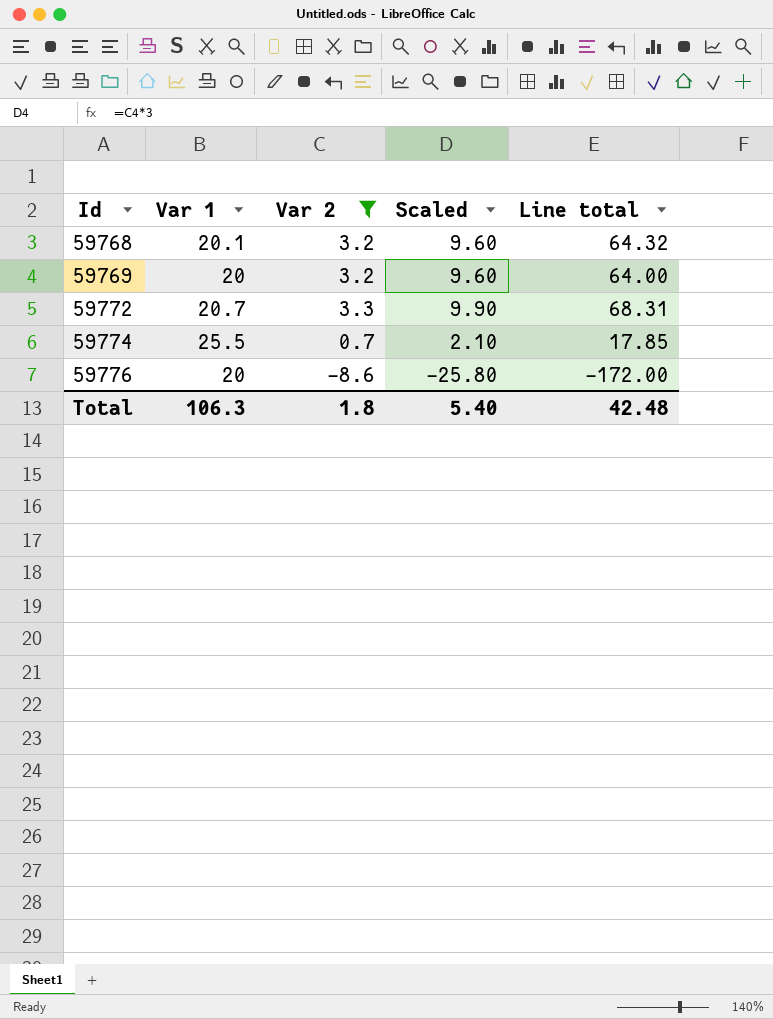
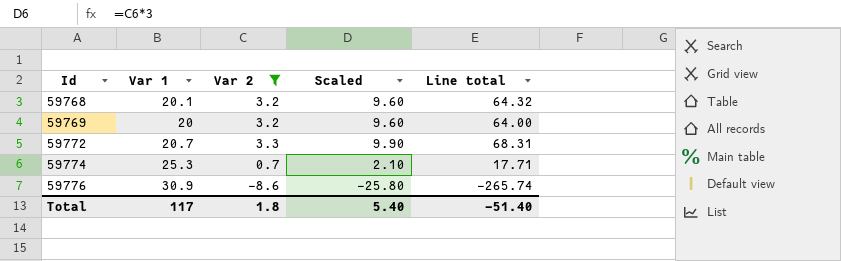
59774 | Var 1: 25.5 -> 25.3
59774 | Line total: 17.85 -> 17.71
59776 | Var 1: 20 -> 30.9
59776 | Line total: -172.00 -> -265.74
Total | Var 1: 106.3 -> 117
Total | Line total: 42.48 -> -51.40

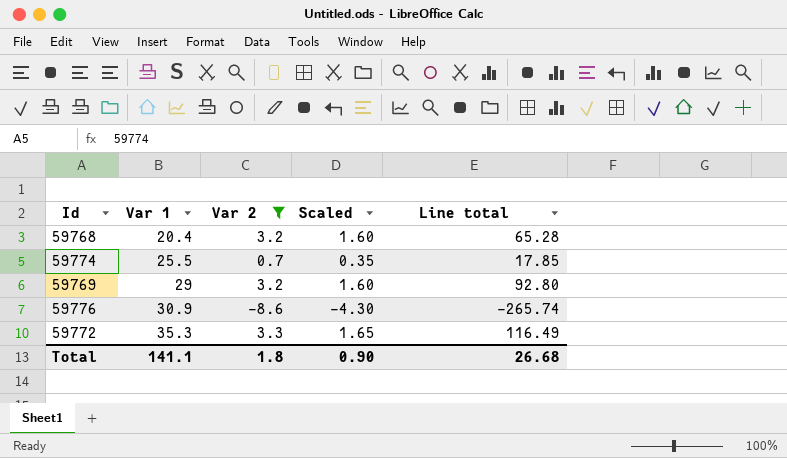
row order: Id ascending -> Var 1 ascending
column Scaled | formula: [Var 2] * 3 -> [Var 2] * 0.5
59768 | Var 1: 20.1 -> 20.4
59768 | Line total: 64.32 -> 65.28
59774 | Var 1: 25.3 -> 25.5
59774 | Line total: 17.71 -> 17.85
59769 | Var 1: 20 -> 29
59769 | Line total: 64.00 -> 92.80
59772 | Var 1: 20.7 -> 35.3
59772 | Line total: 68.31 -> 116.49
Total | Var 1: 117 -> 141.1
Total | Scaled: 5.40 -> 0.90
Total | Line total: -51.40 -> 26.68

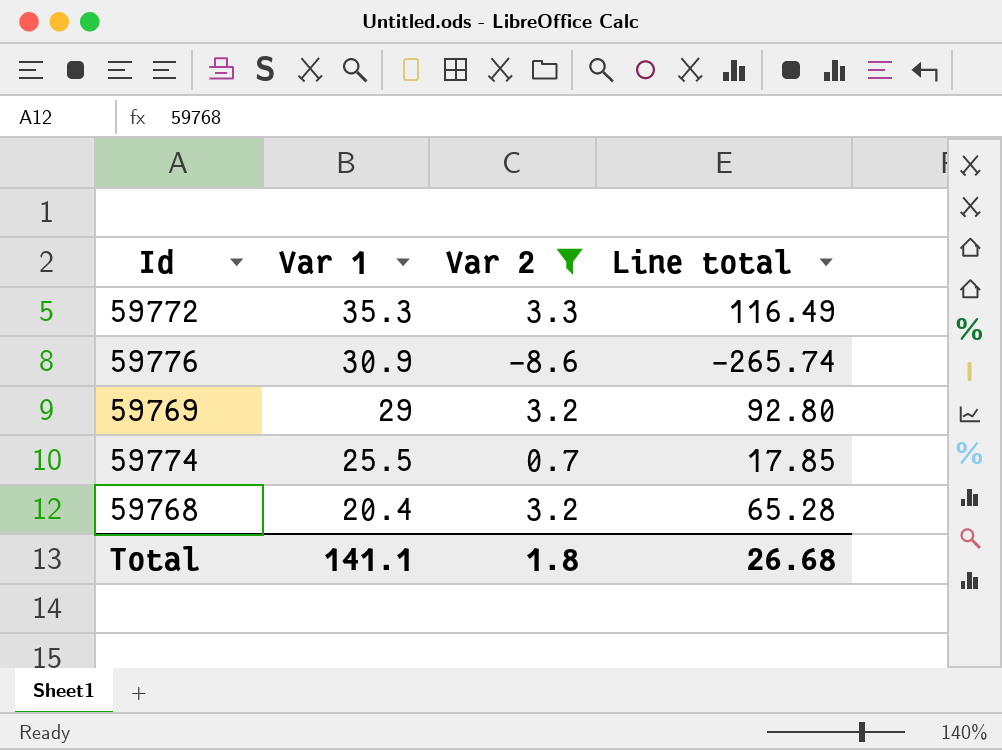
row order: Var 1 ascending -> Var 1 descending
column Scaled | formula: [Var 2] * 0.5 -> none

